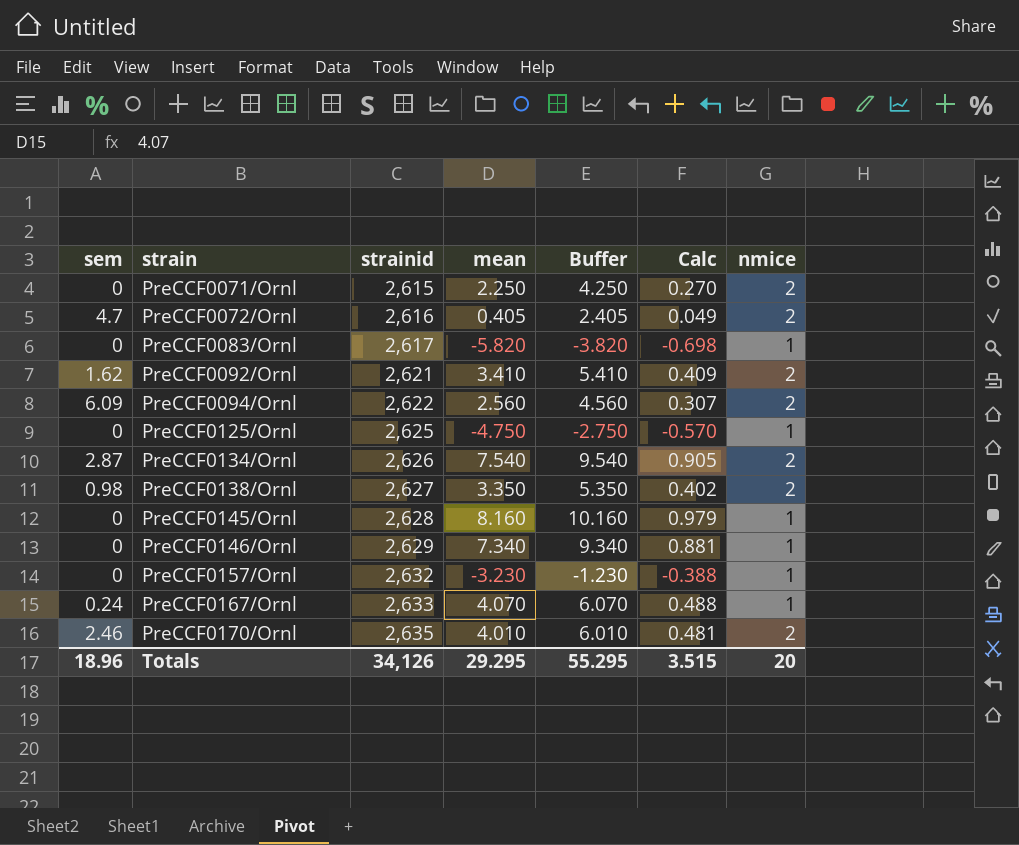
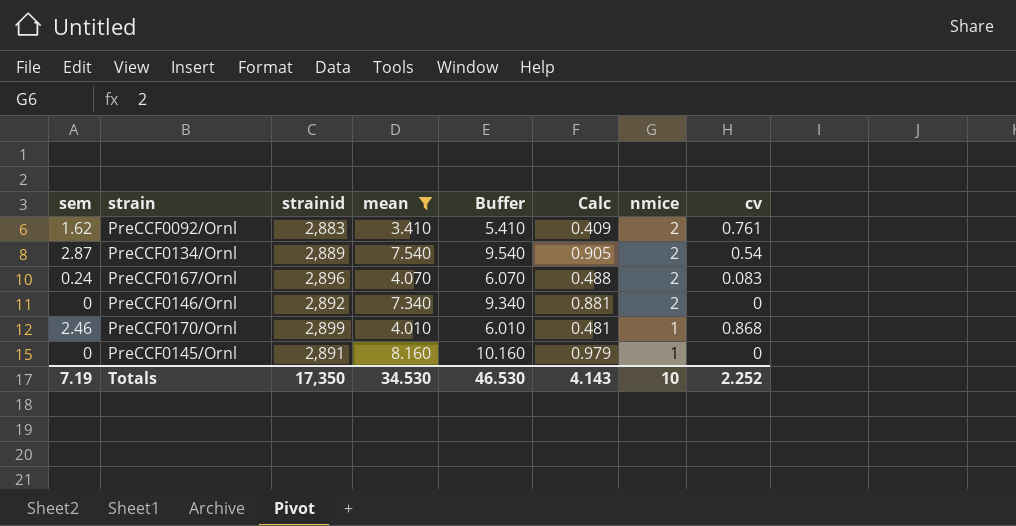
filter: none -> mean >= 3.410
row order: strain ascending -> nmice descending
column cv | position: none -> 8
PreCCF0092/Ornl | strainid: 2,621 -> 2,883
PreCCF0134/Ornl | strainid: 2,626 -> 2,889
PreCCF0167/Ornl | strainid: 2,633 -> 2,896
PreCCF0167/Ornl | nmice: 1 -> 2
PreCCF0146/Ornl | strainid: 2,629 -> 2,892
PreCCF0146/Ornl | nmice: 1 -> 2
PreCCF0170/Ornl | strainid: 2,635 -> 2,899
PreCCF0170/Ornl | nmice: 2 -> 1
PreCCF0145/Ornl | strainid: 2,628 -> 2,891
Totals | sem: 18.96 -> 7.19
Totals | strainid: 34,126 -> 17,350
Totals | mean: 29.295 -> 34.530
Totals | Buffer: 55.295 -> 46.530
Totals | Calc: 3.515 -> 4.143
Totals | nmice: 20 -> 10

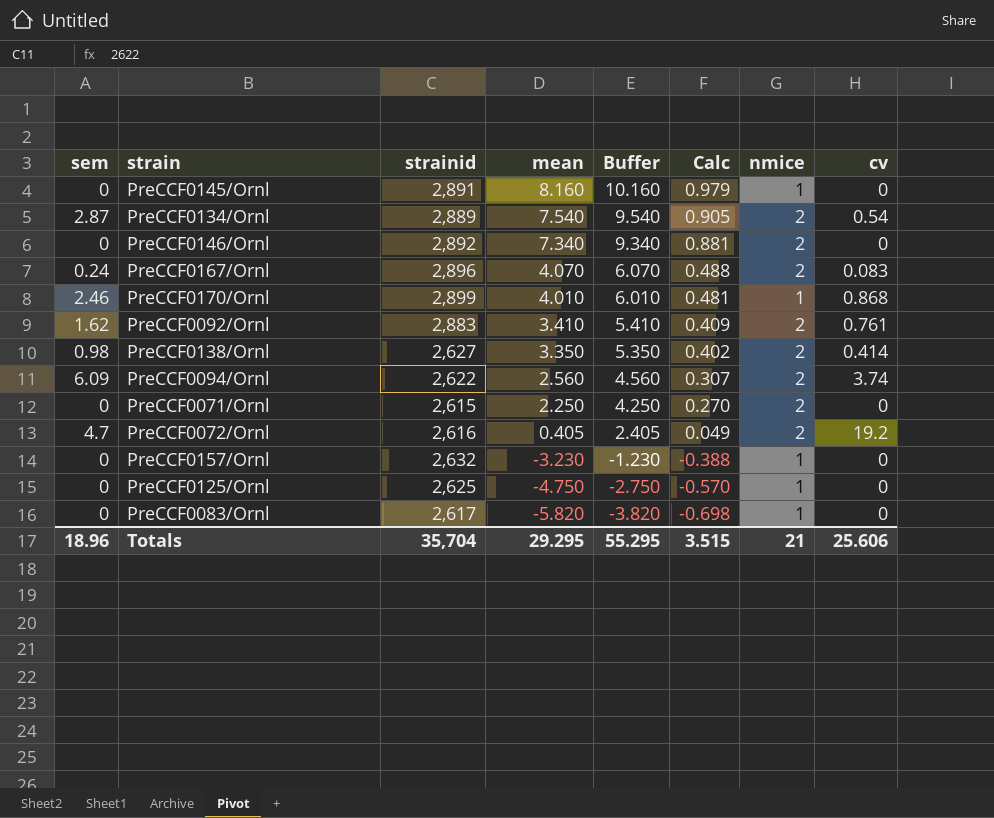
filter: mean >= 3.410 -> none
row order: nmice descending -> mean descending
Totals | sem: 7.19 -> 18.96
Totals | strainid: 17,350 -> 35,704
Totals | mean: 34.530 -> 29.295
Totals | Buffer: 46.530 -> 55.295
Totals | Calc: 4.143 -> 3.515
Totals | nmice: 10 -> 21
Totals | cv: 2.252 -> 25.606

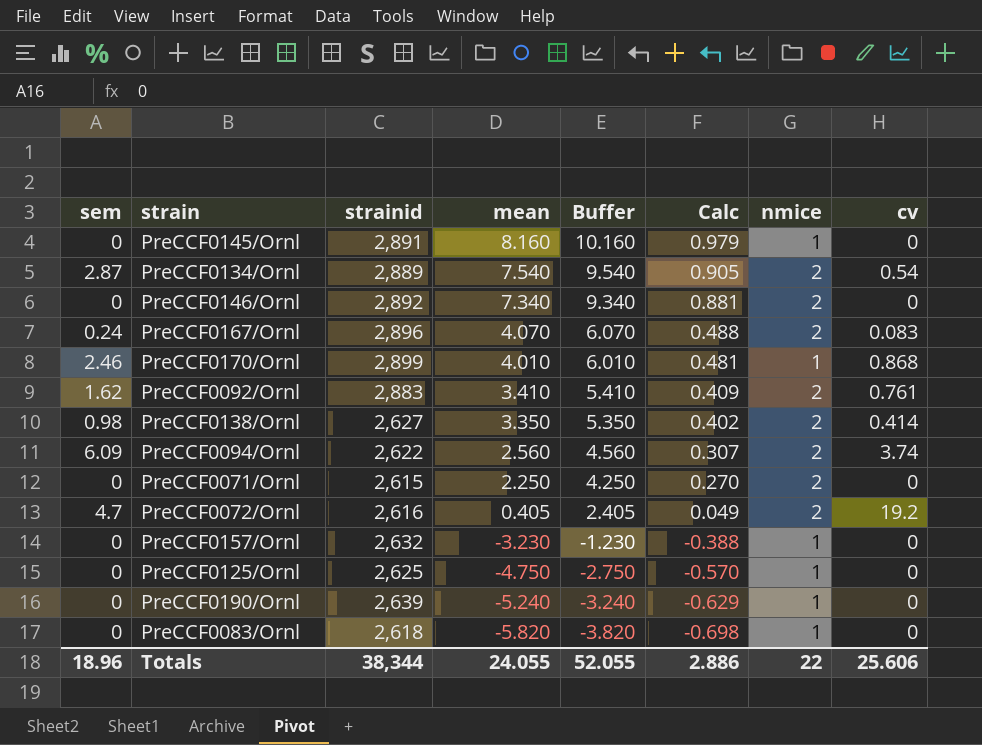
row PreCCF0190/Ornl: none -> 0 | 2,639 | -5.240 | -3.240 | -0.629 | 1 | 0
PreCCF0083/Ornl | strainid: 2,617 -> 2,618
Totals | strainid: 35,704 -> 38,344
Totals | mean: 29.295 -> 24.055
Totals | Buffer: 55.295 -> 52.055
Totals | Calc: 3.515 -> 2.886
Totals | nmice: 21 -> 22

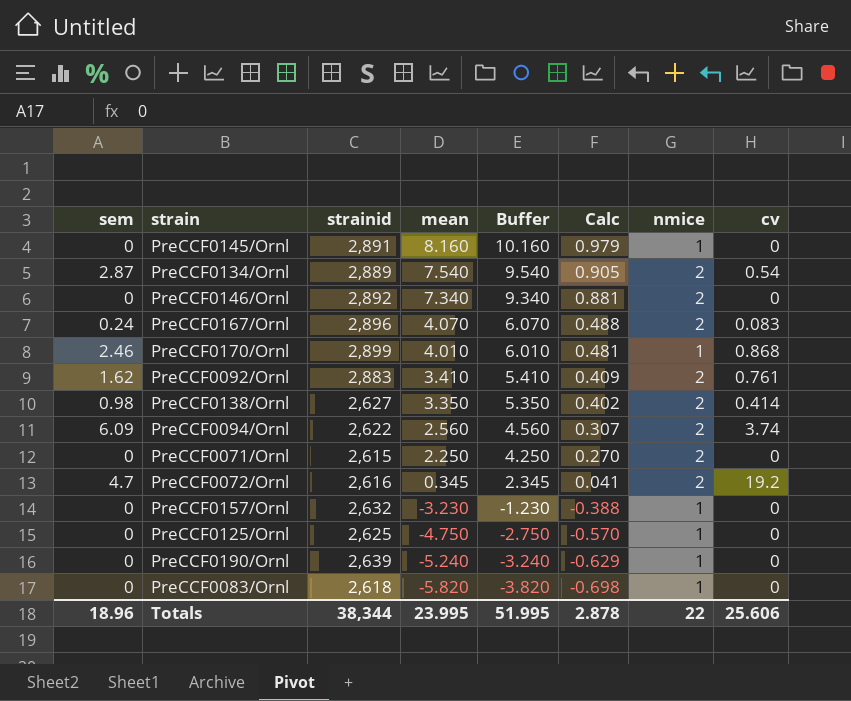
PreCCF0072/Ornl | mean: 0.405 -> 0.345
PreCCF0072/Ornl | Buffer: 2.405 -> 2.345
PreCCF0072/Ornl | Calc: 0.049 -> 0.041
Totals | mean: 24.055 -> 23.995
Totals | Buffer: 52.055 -> 51.995
Totals | Calc: 2.886 -> 2.878

